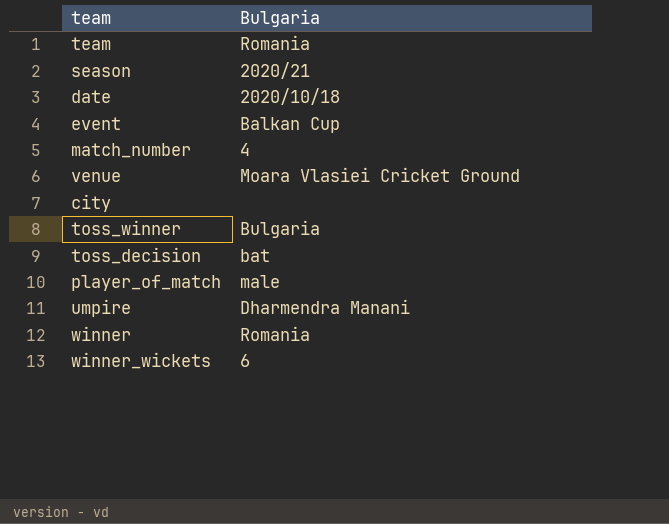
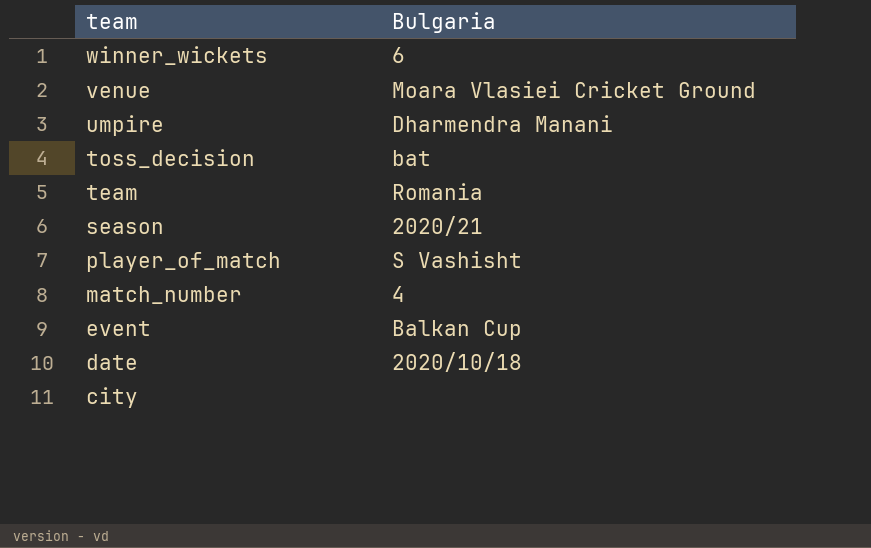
row order: none -> team descending
row toss_winner: Bulgaria -> none
row winner: Romania -> none
player_of_match | Bulgaria: male -> S Vashisht

